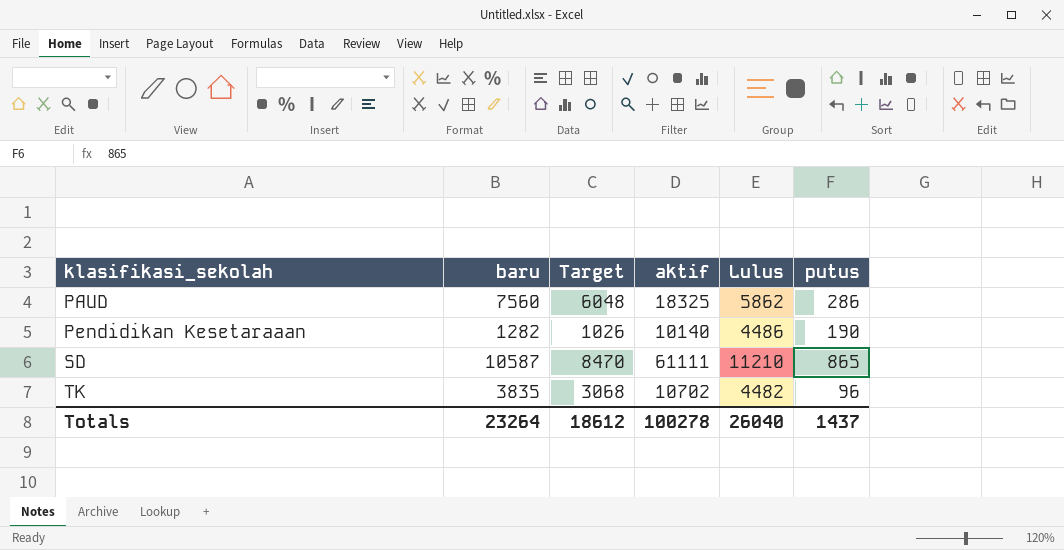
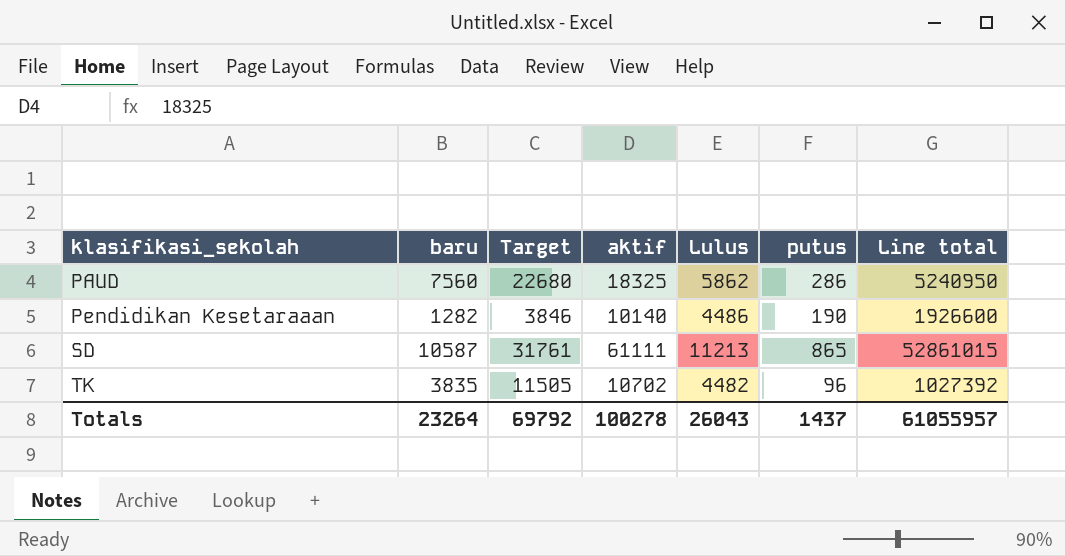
column Target | formula: [baru] * 0.8 -> [baru] * 3
column Line total | formula: none -> [aktif] * [putus]
SD | Lulus: 11210 -> 11213
Totals | Target: 18612 -> 69792
Totals | Lulus: 26040 -> 26043

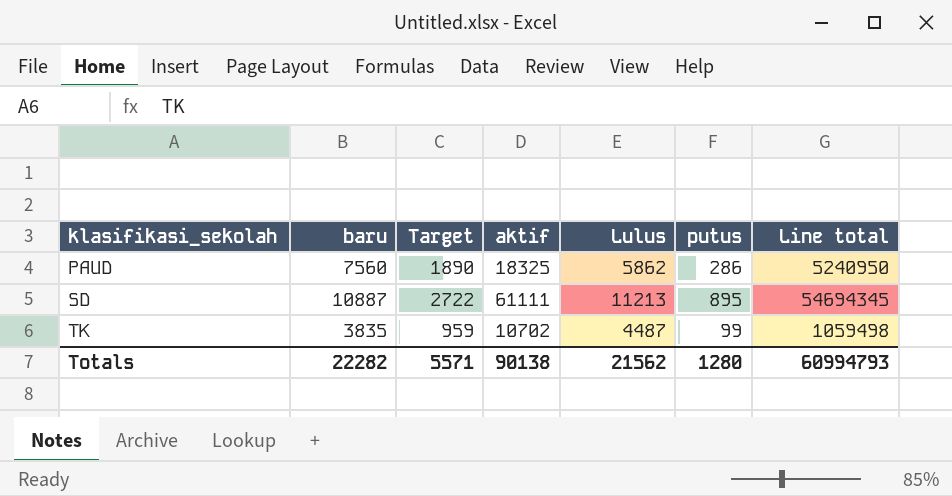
column Target | formula: [baru] * 3 -> [baru] * 0.25
row Pendidikan Kesetaraaan: 1282 | 3846 | 10140 | 4486 | 190 | 1926600 -> none
SD | baru: 10587 -> 10887
SD | putus: 865 -> 895
SD | Line total: 52861015 -> 54694345
TK | Lulus: 4482 -> 4487
TK | putus: 96 -> 99
TK | Line total: 1027392 -> 1059498
Totals | baru: 23264 -> 22282
Totals | Target: 69792 -> 5571
Totals | aktif: 100278 -> 90138
Totals | Lulus: 26043 -> 21562
Totals | putus: 1437 -> 1280
Totals | Line total: 61055957 -> 60994793

